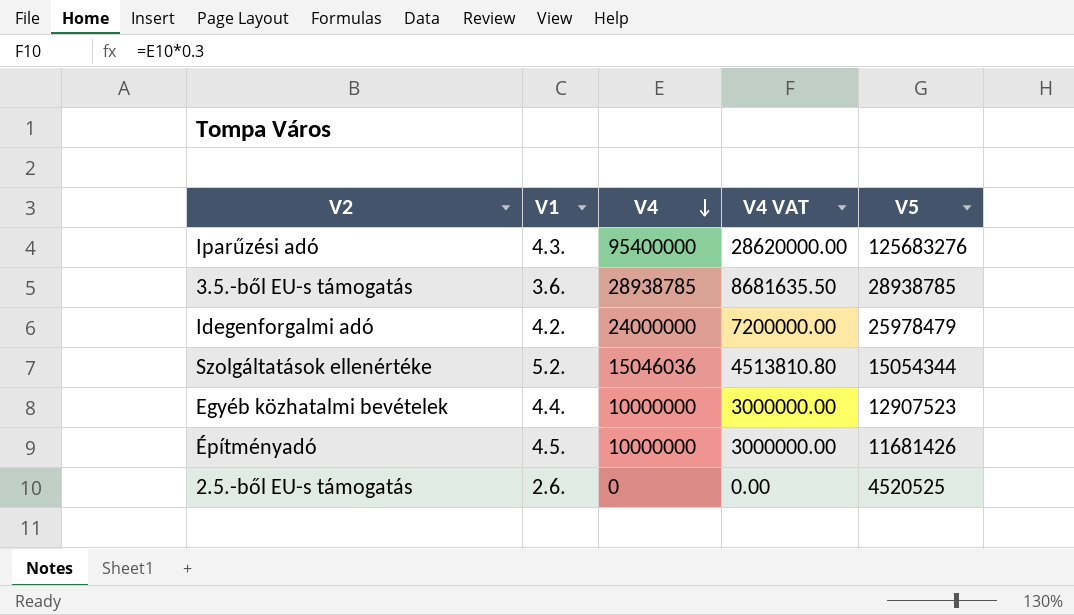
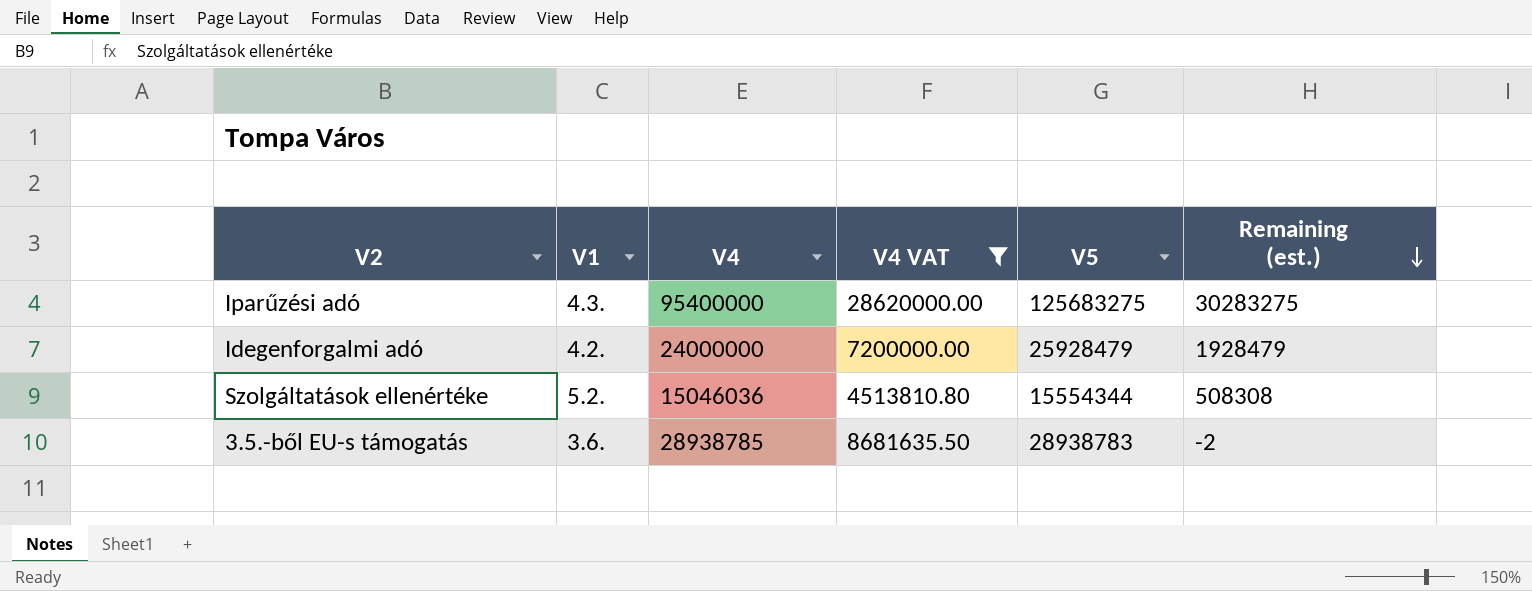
filter: none -> V4 VAT >= 4513810.80
row order: V4 descending -> Remaining (est.) descending
column Remaining (est.) | formula: none -> [V5] - [V4]
Iparűzési adó | V5: 125683276 -> 125683275
Idegenforgalmi adó | V5: 25978479 -> 25928479
Szolgáltatások ellenértéke | V5: 15054344 -> 15554344
3.5.-ből EU-s támogatás | V5: 28938785 -> 28938783

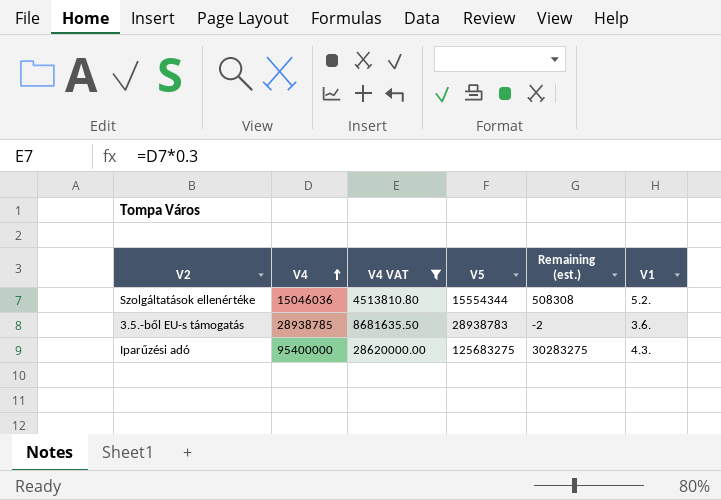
row order: Remaining (est.) descending -> V4 ascending
column V1 | position: 2 -> 6
row Idegenforgalmi adó: 4.2. | 24000000 | 7200000.00 | 25928479 | 1928479 -> none

